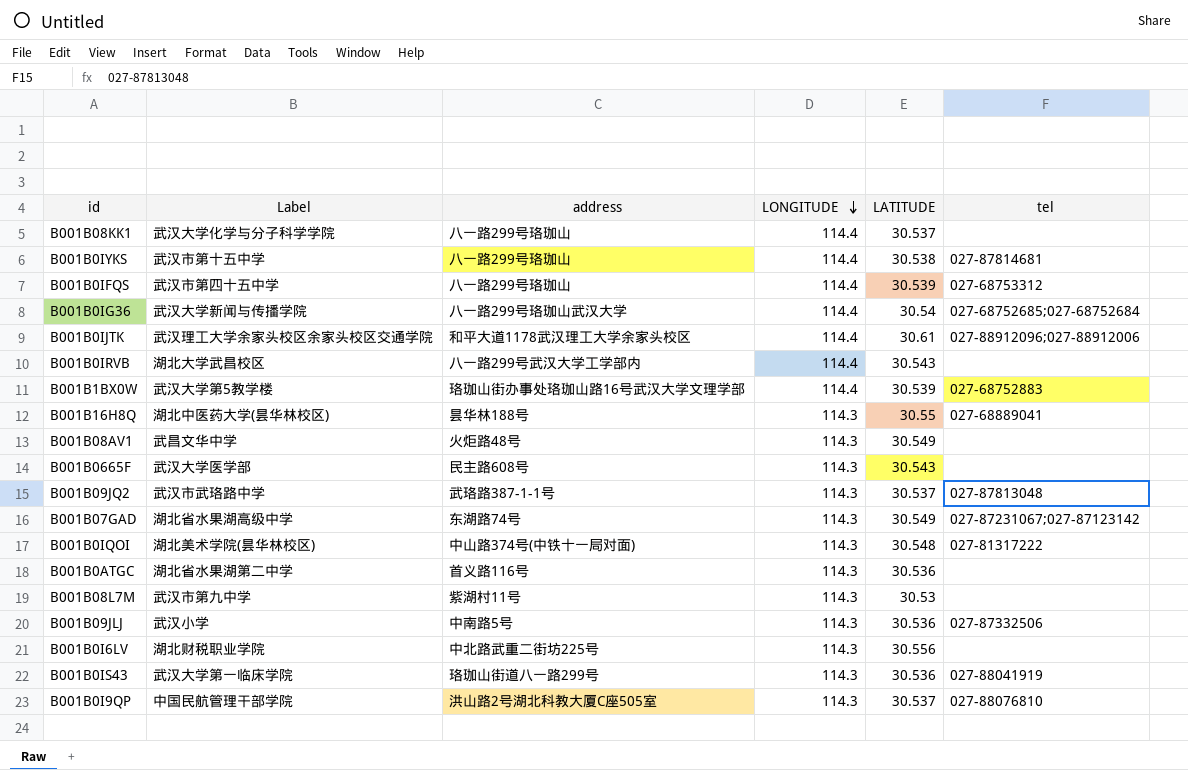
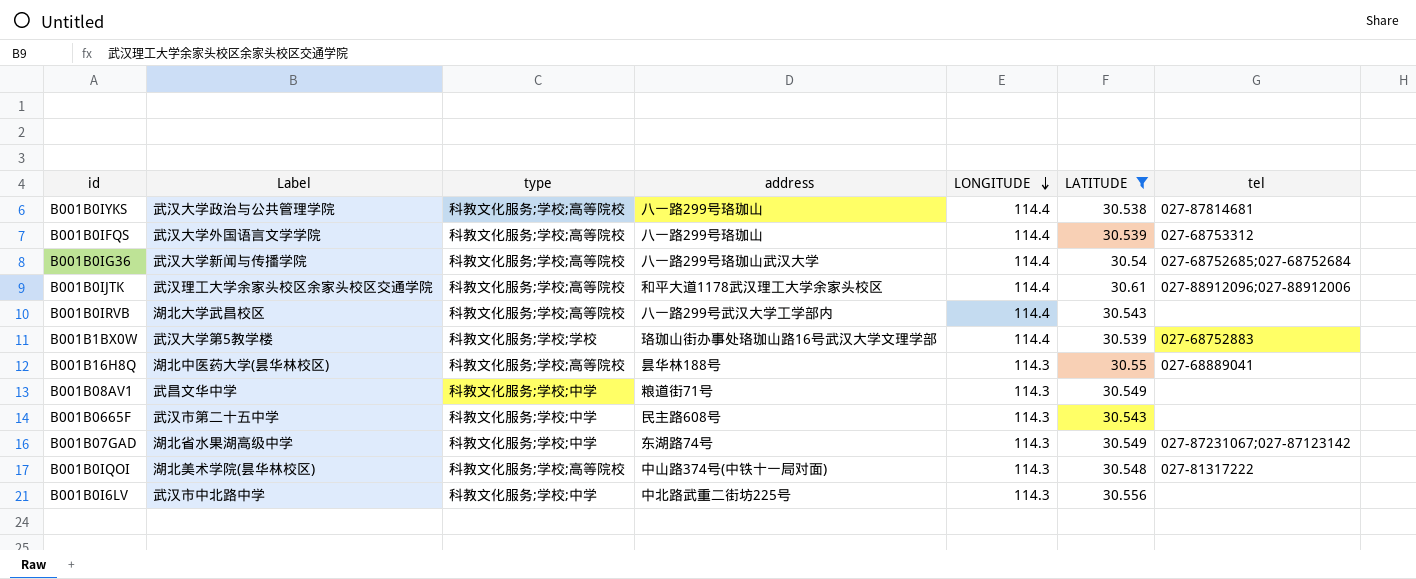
filter: none -> LATITUDE >= 30.538
column type | position: none -> 3
B001B0IYKS | Label: 武汉市第十五中学 -> 武汉大学政治与公共管理学院
B001B0IFQS | Label: 武汉市第四十五中学 -> 武汉大学外国语言文学学院
B001B08AV1 | address: 火炬路48号 -> 粮道街71号
B001B0665F | Label: 武汉大学医学部 -> 武汉市第二十五中学
B001B0I6LV | Label: 湖北财税职业学院 -> 武汉市中北路中学

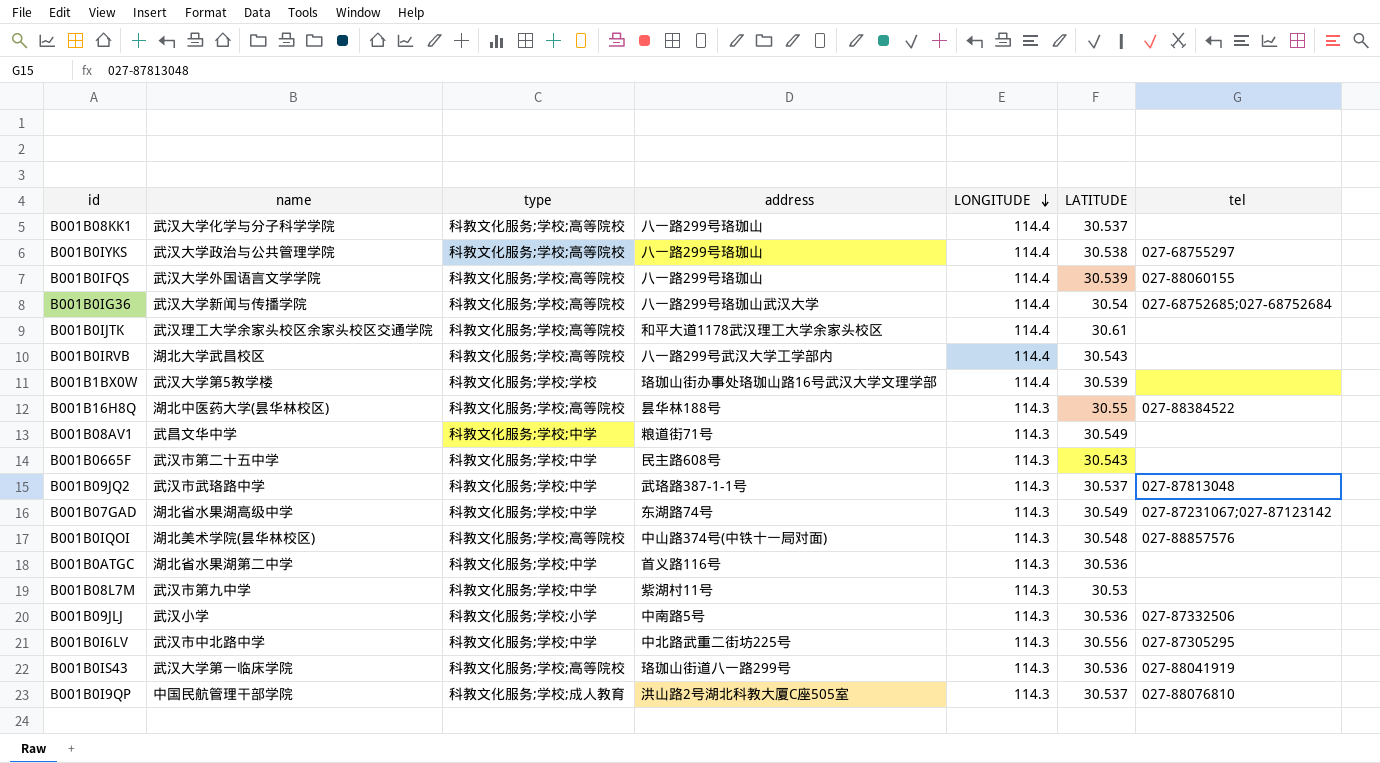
filter: LATITUDE >= 30.538 -> none
column name: Label -> name
B001B0IYKS | tel: 027-87814681 -> 027-68755297
B001B0IFQS | tel: 027-68753312 -> 027-88060155
B001B0IJTK | tel: 027-88912096;027-88912006 -> none
B001B1BX0W | tel: 027-68752883 -> none
B001B16H8Q | tel: 027-68889041 -> 027-88384522
B001B0IQOI | tel: 027-81317222 -> 027-88857576
B001B0I6LV | tel: none -> 027-87305295

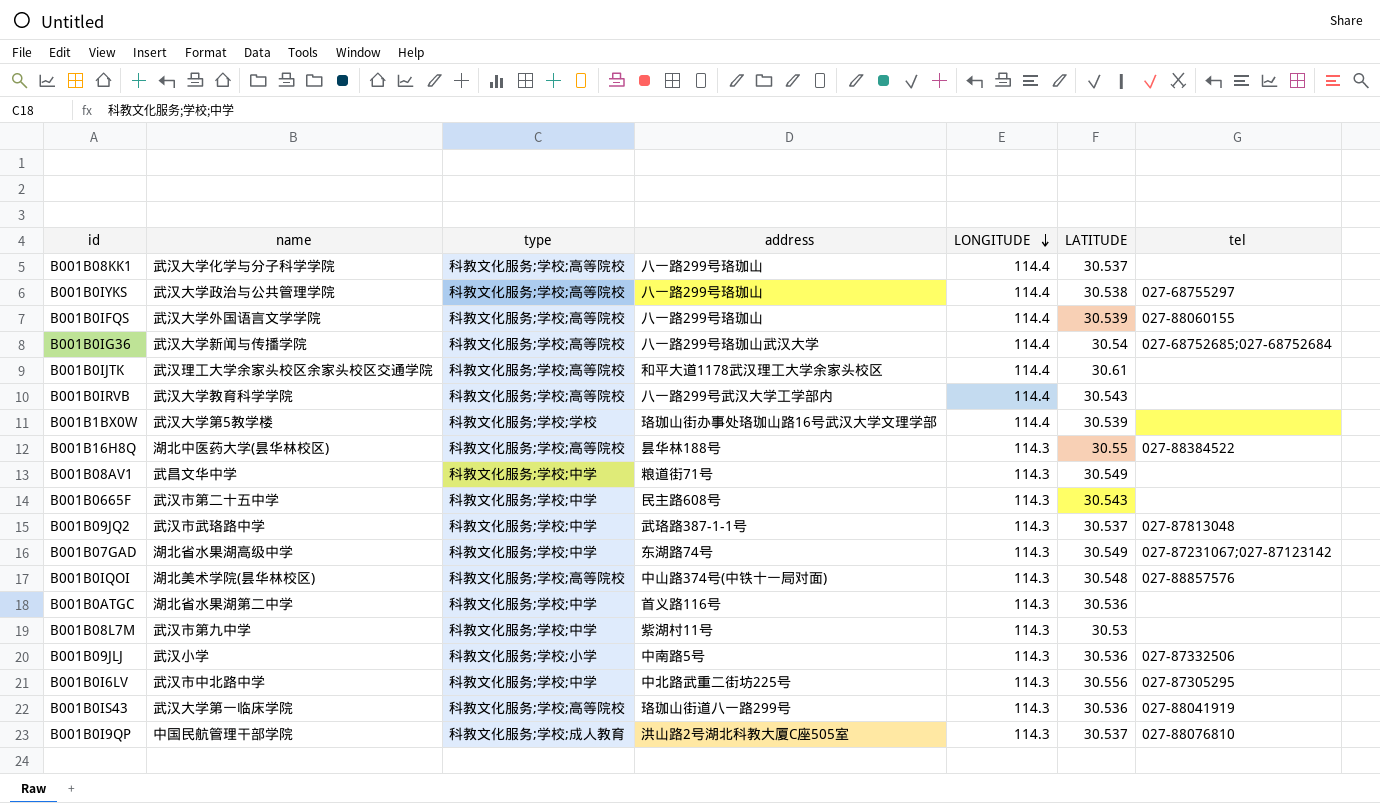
B001B0IRVB | name: 湖北大学武昌校区 -> 武汉大学教育科学学院

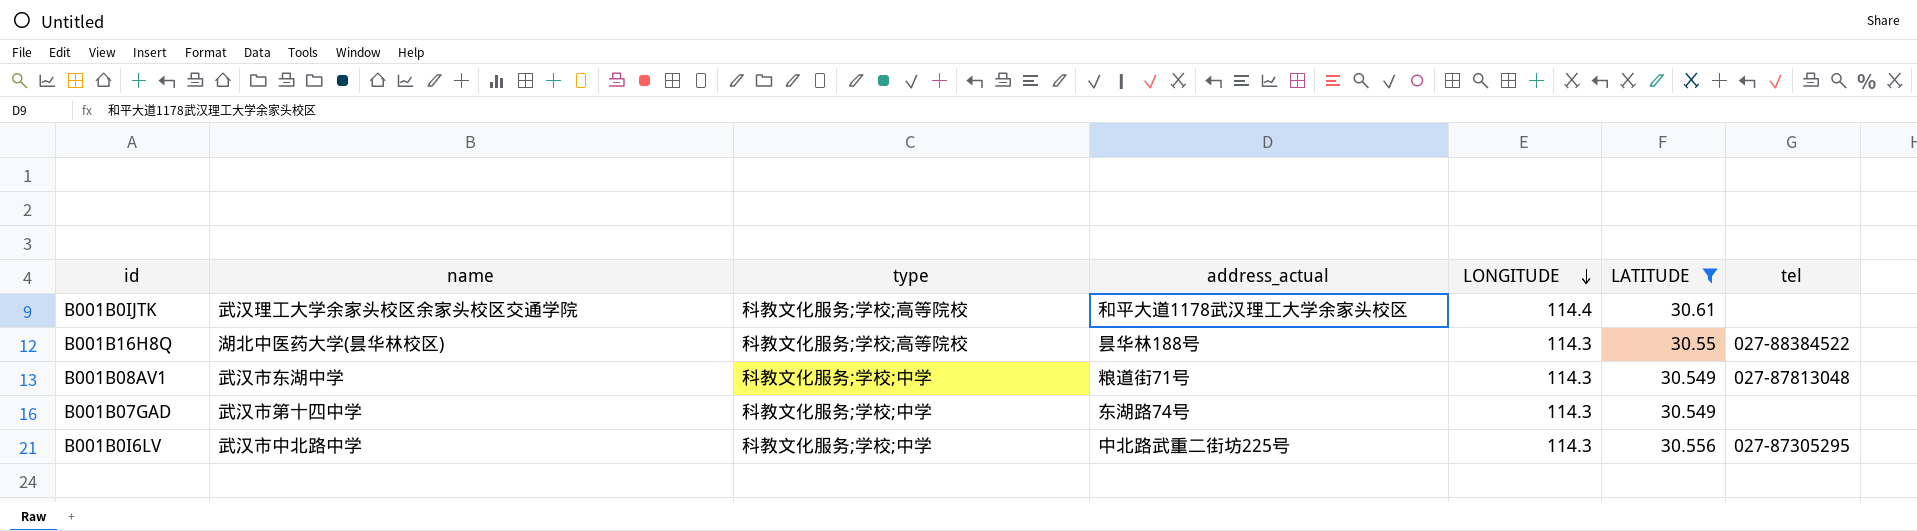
filter: none -> LATITUDE >= 30.549
column name: address -> address_actual
B001B08AV1 | name: 武昌文华中学 -> 武汉市东湖中学
B001B08AV1 | tel: none -> 027-87813048
B001B07GAD | name: 湖北省水果湖高级中学 -> 武汉市第十四中学
B001B07GAD | tel: 027-87231067;027-87123142 -> none

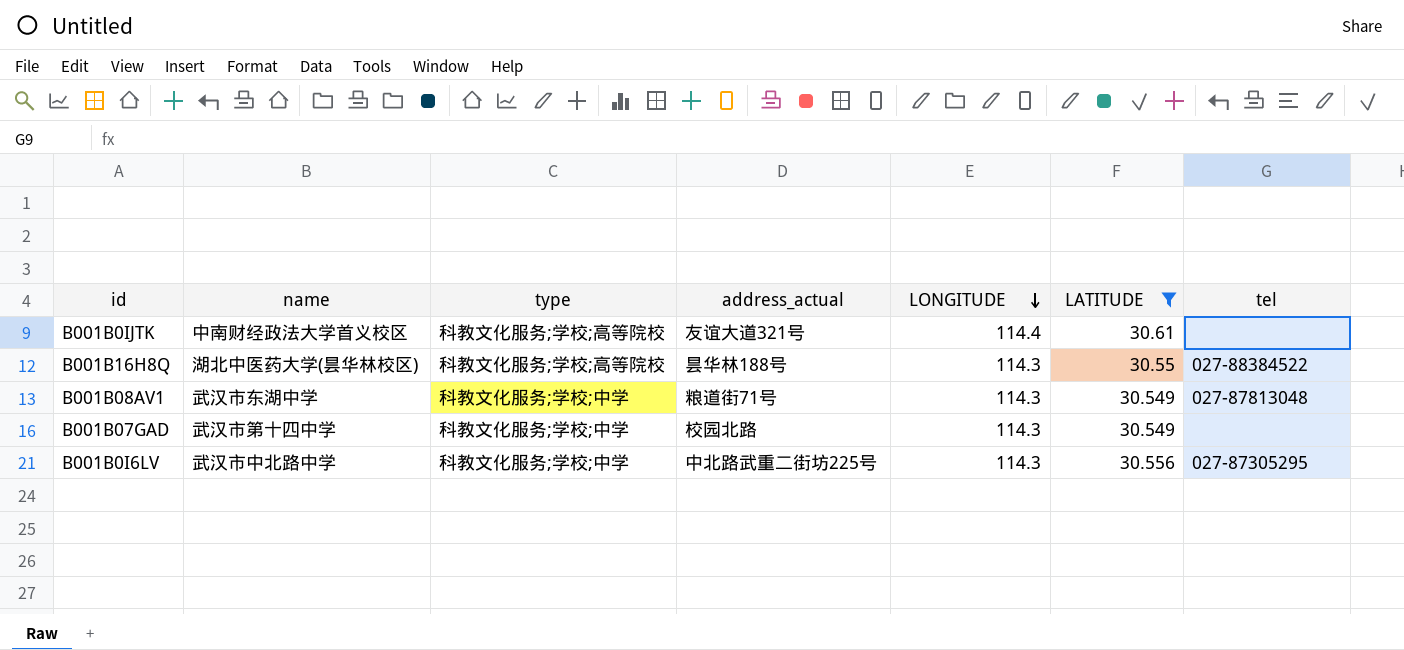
B001B0IJTK | name: 武汉理工大学余家头校区余家头校区交通学院 -> 中南财经政法大学首义校区
B001B0IJTK | address_actual: 和平大道1178武汉理工大学余家头校区 -> 友谊大道321号
B001B07GAD | address_actual: 东湖路74号 -> 校园北路

